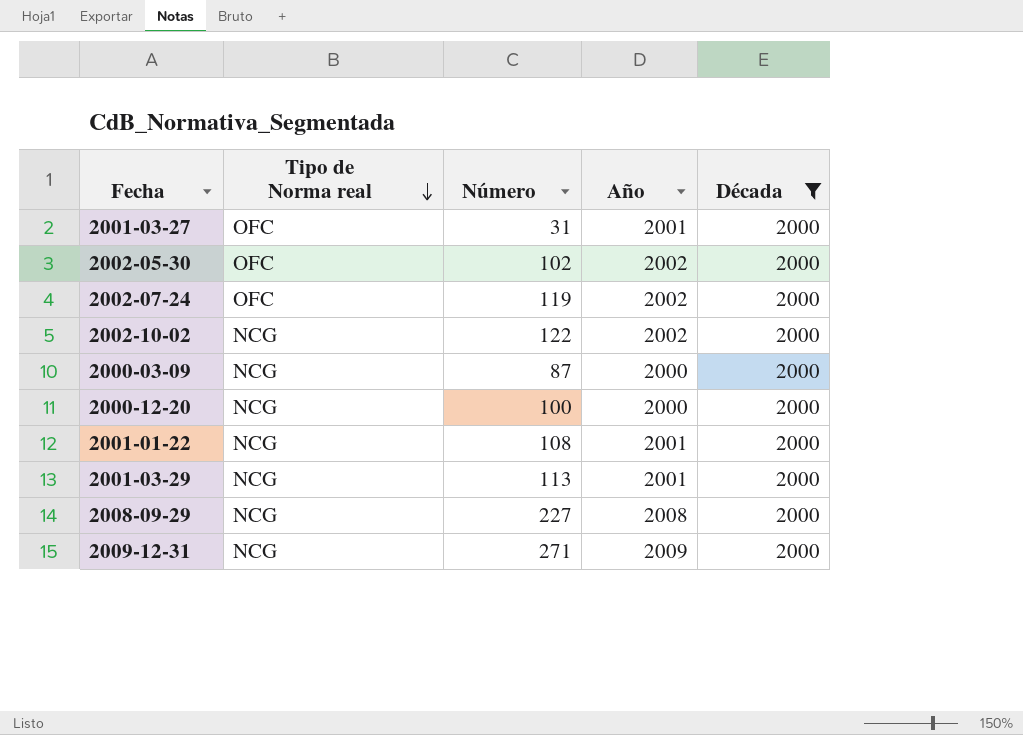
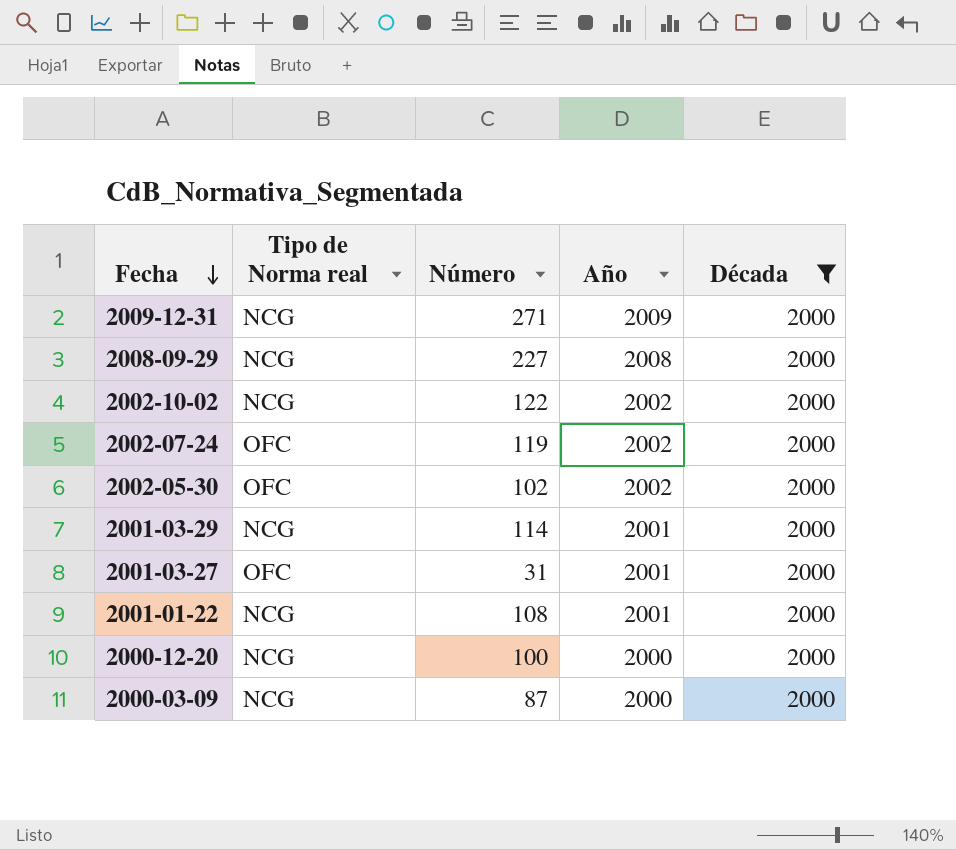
row order: Tipo de Norma real descending -> Fecha descending
2001-03-29 | Número: 113 -> 114

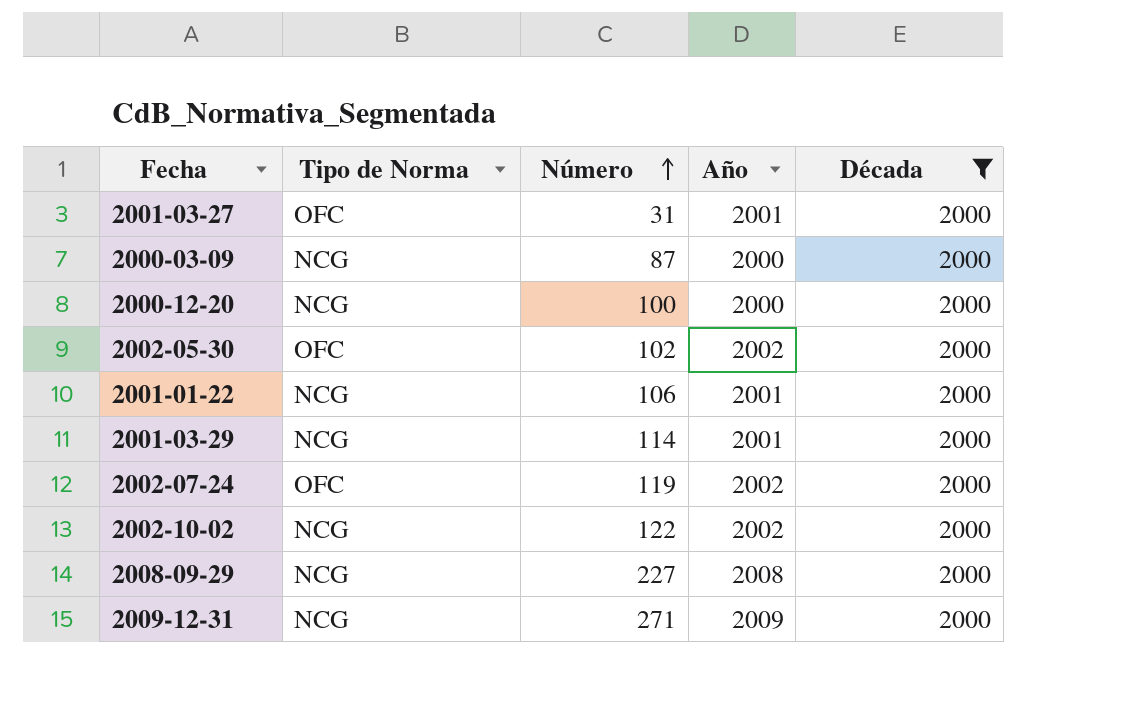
row order: Fecha descending -> Número ascending
column name: Tipo de Norma real -> Tipo de Norma
2001-01-22 | Número: 108 -> 106

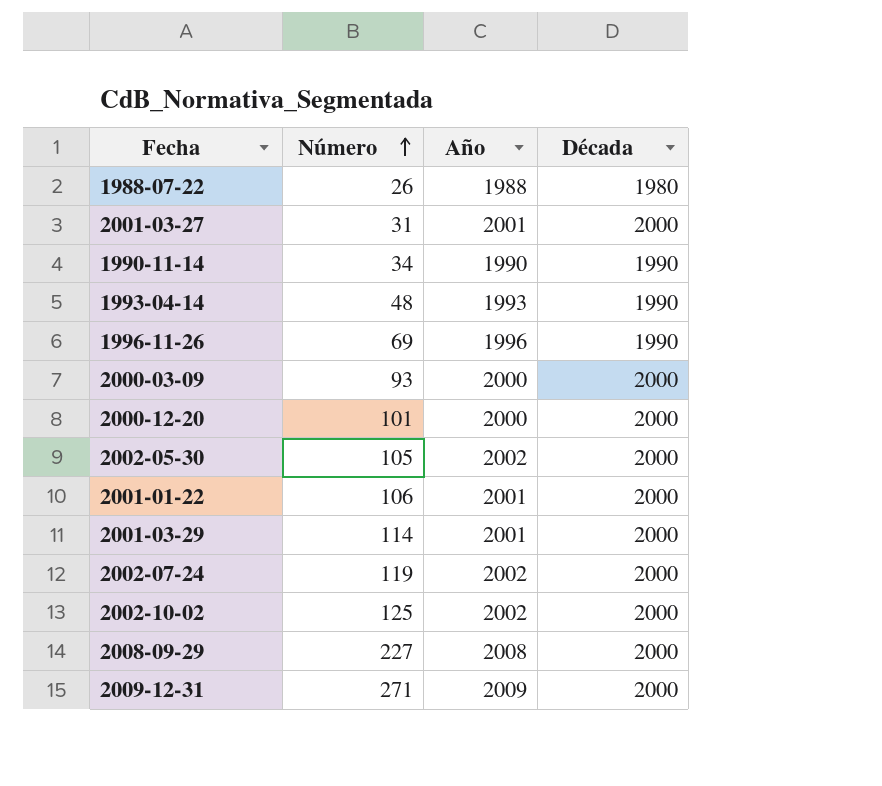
filter: Década = 2000 -> none
column Tipo de Norma | position: 2 -> none
2000-03-09 | Número: 87 -> 93
2000-12-20 | Número: 100 -> 101
2002-05-30 | Número: 102 -> 105
2002-10-02 | Número: 122 -> 125

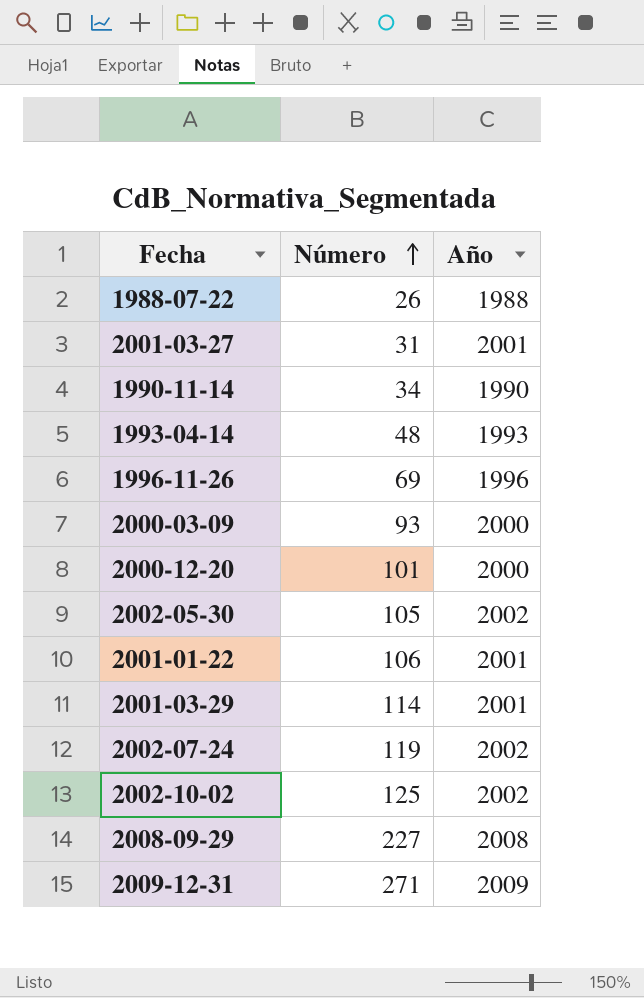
column Década | position: 4 -> none

